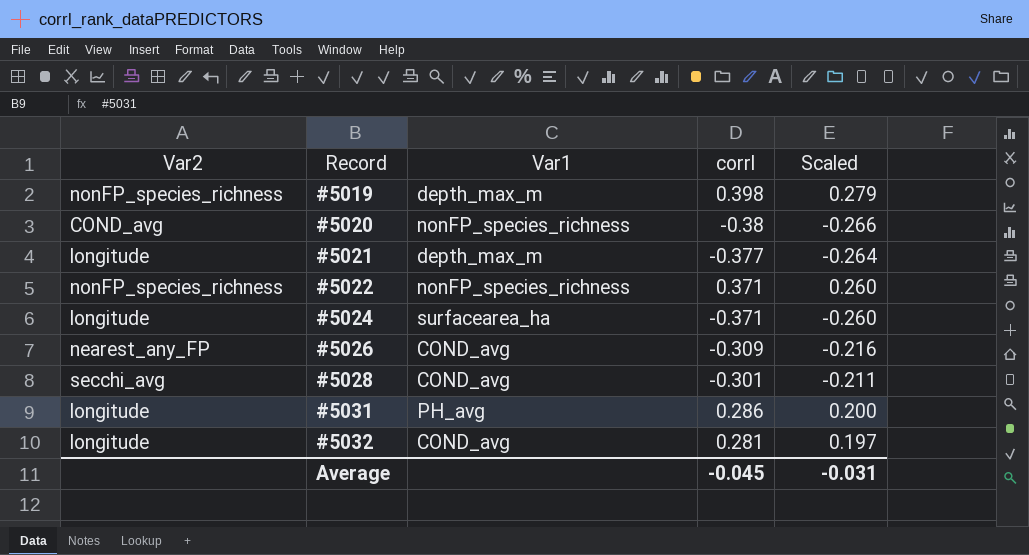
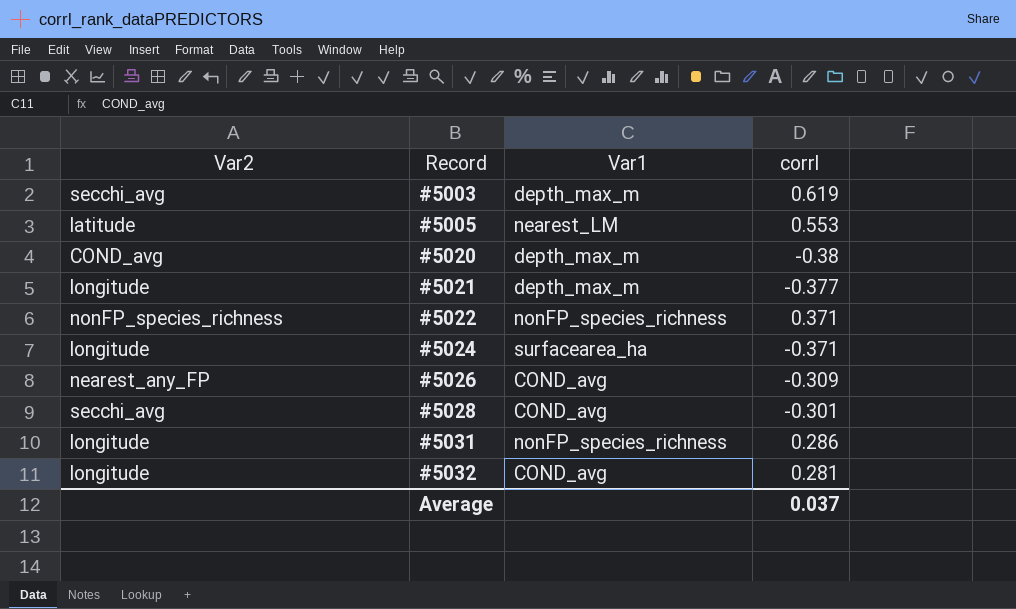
column Scaled | formula: [corrl] * 0.7 -> none
row #5019: nonFP_species_richness | depth_max_m | 0.398 | 0.279 -> none
row #5003: none -> secchi_avg | depth_max_m | 0.619
row #5005: none -> latitude | nearest_LM | 0.553
#5020 | Var1: nonFP_species_richness -> depth_max_m
#5031 | Var1: PH_avg -> nonFP_species_richness
Average | corrl: -0.045 -> 0.037

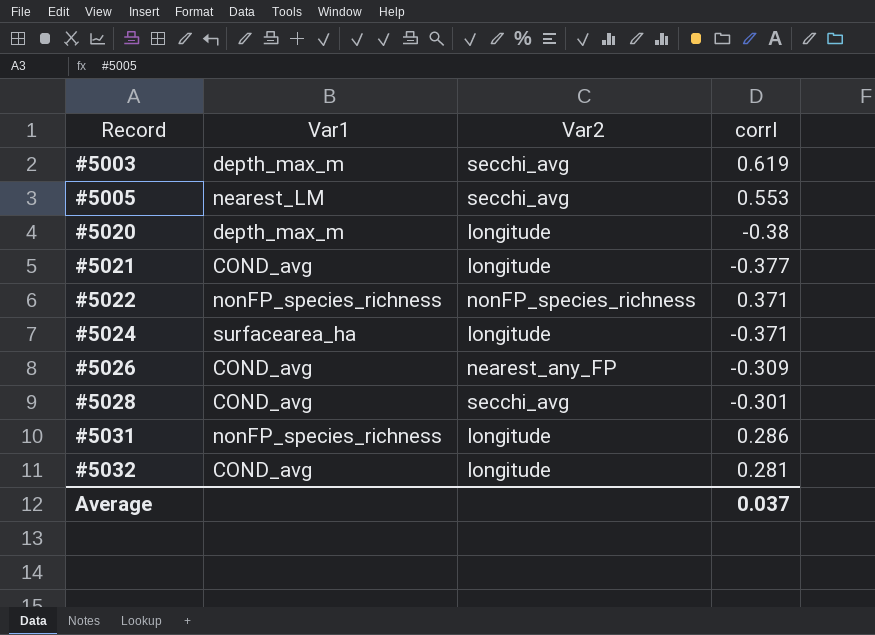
column Var2 | position: 1 -> 3
#5005 | Var2: latitude -> secchi_avg
#5020 | Var2: COND_avg -> longitude
#5021 | Var1: depth_max_m -> COND_avg

